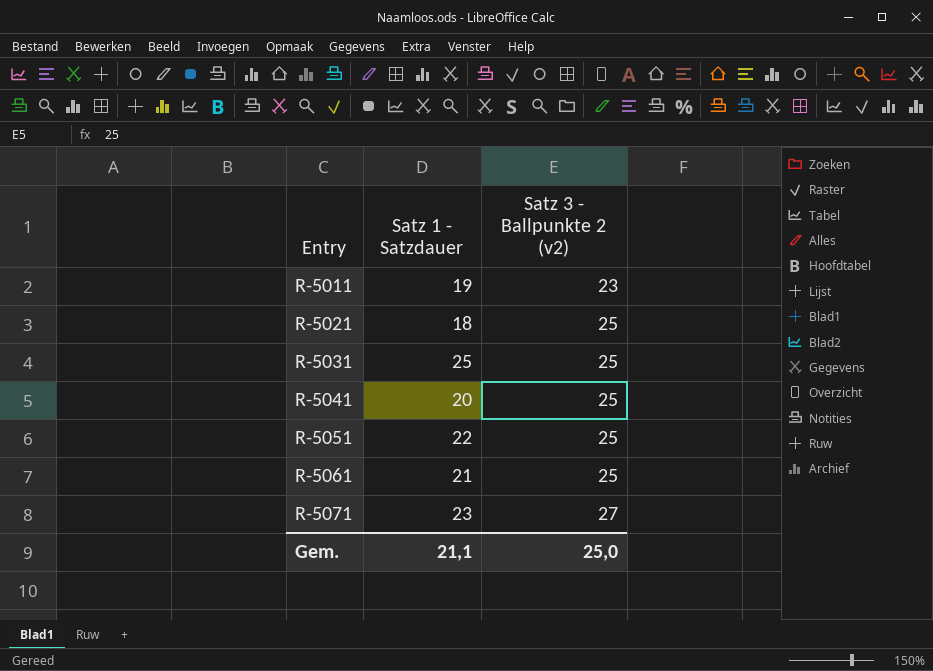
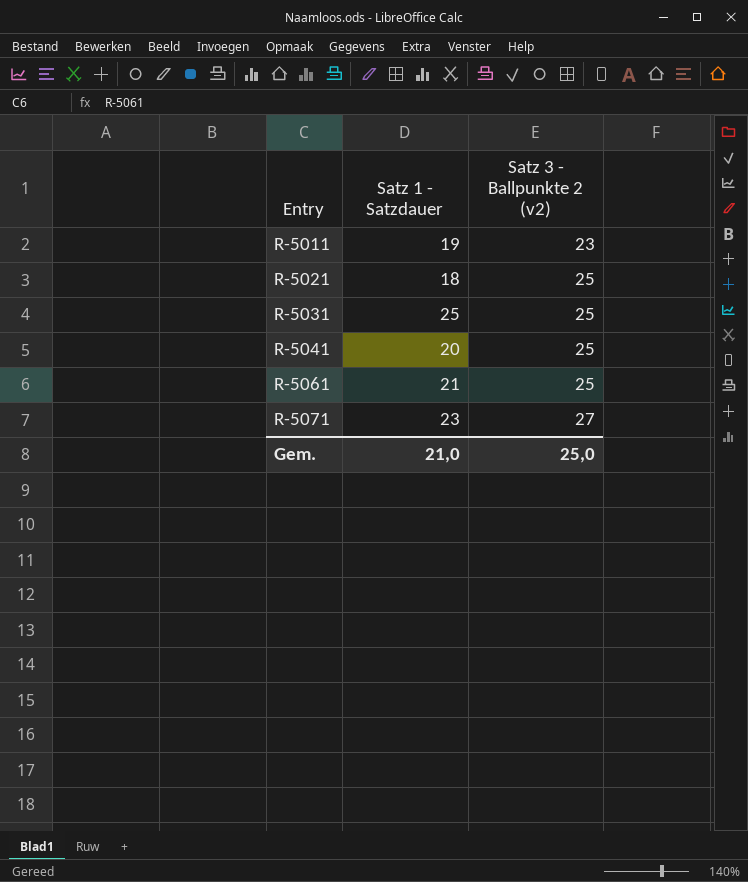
row R-5051: 22 | 25 -> none
Gem. | Satz 1 - Satzdauer: 21,1 -> 21,0

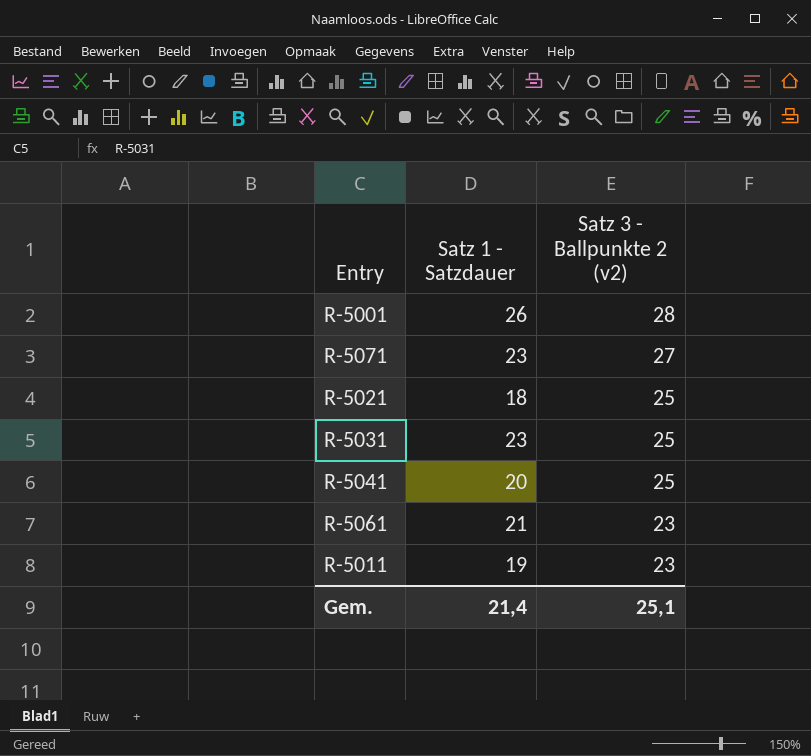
row order: Entry ascending -> Satz 3 - Ballpunkte 2 (v2) descending
row R-5001: none -> 26 | 28
R-5031 | Satz 1 - Satzdauer: 25 -> 23
R-5061 | Satz 3 - Ballpunkte 2 (v2): 25 -> 23
Gem. | Satz 1 - Satzdauer: 21,0 -> 21,4
Gem. | Satz 3 - Ballpunkte 2 (v2): 25,0 -> 25,1

